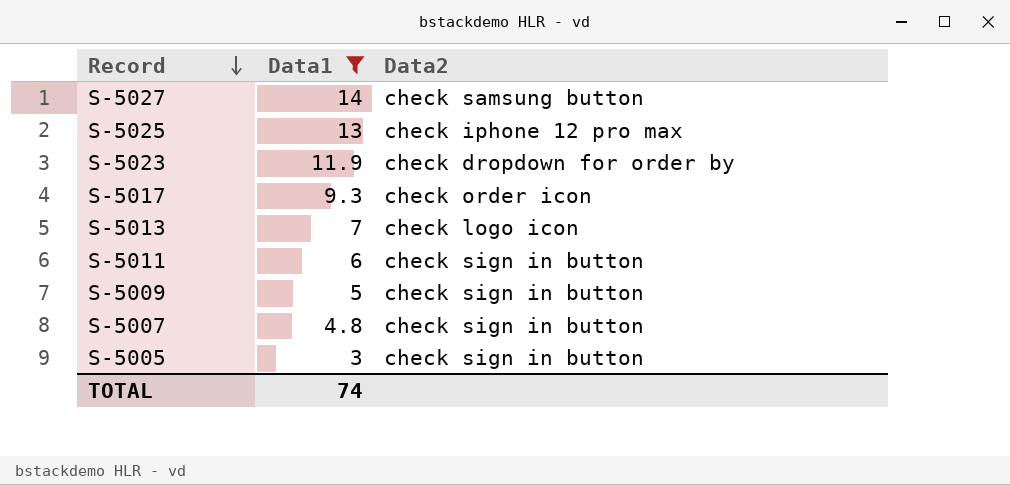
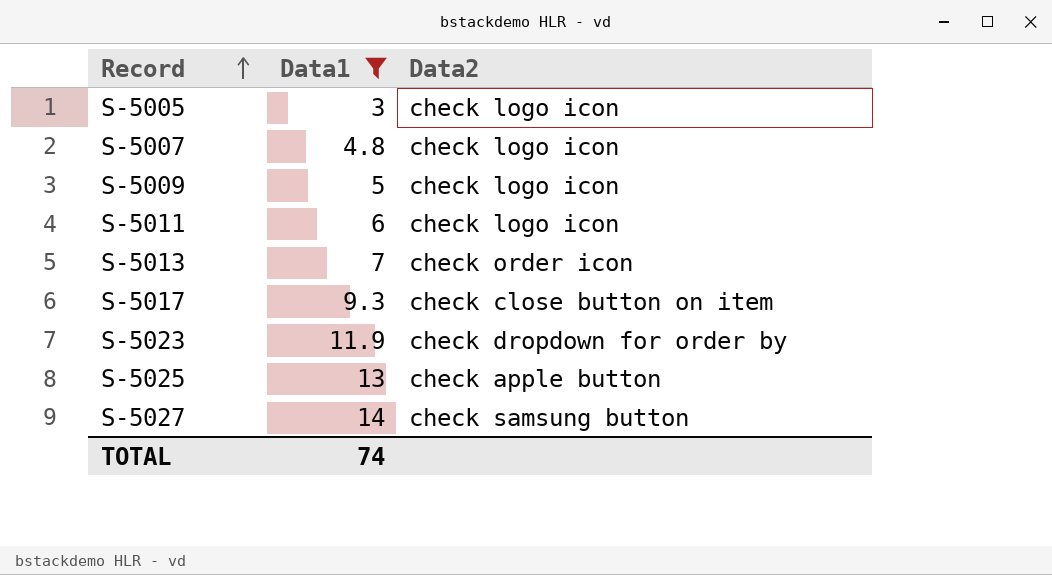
row order: Record descending -> Record ascending
S-5005 | Data2: check sign in button -> check logo icon
S-5007 | Data2: check sign in button -> check logo icon
S-5009 | Data2: check sign in button -> check logo icon
S-5011 | Data2: check sign in button -> check logo icon
S-5013 | Data2: check logo icon -> check order icon
S-5017 | Data2: check order icon -> check close button on item
S-5025 | Data2: check iphone 12 pro max -> check apple button

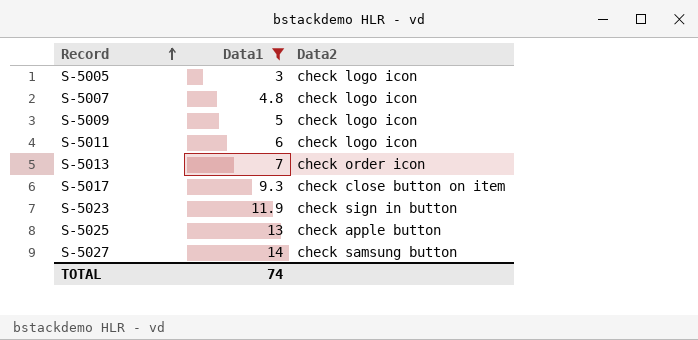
S-5023 | Data2: check dropdown for order by -> check sign in button

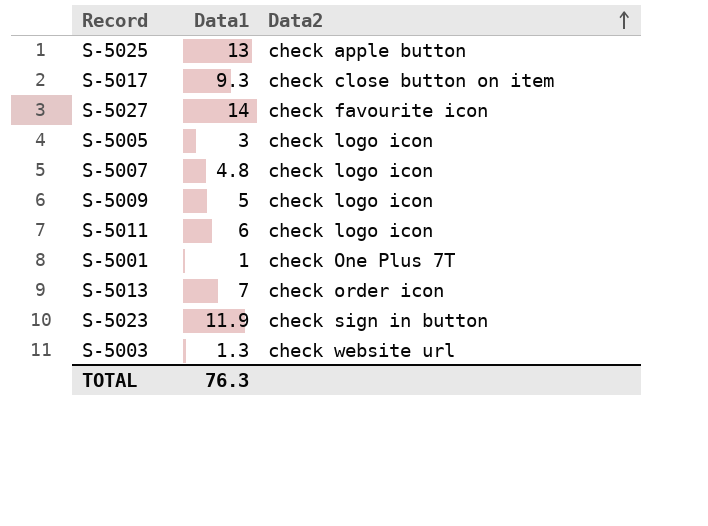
filter: Data1 >= 3 -> none
row order: Record ascending -> Data2 ascending
S-5027 | Data2: check samsung button -> check favourite icon
TOTAL | Data1: 74 -> 76.3

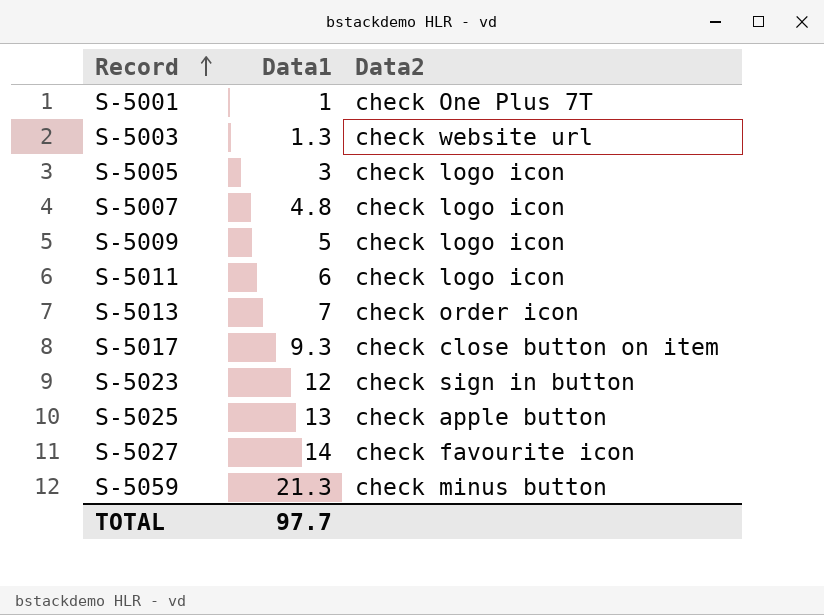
row order: Data2 ascending -> Record ascending
S-5023 | Data1: 11.9 -> 12
row S-5059: none -> 21.3 | check minus button
TOTAL | Data1: 76.3 -> 97.7

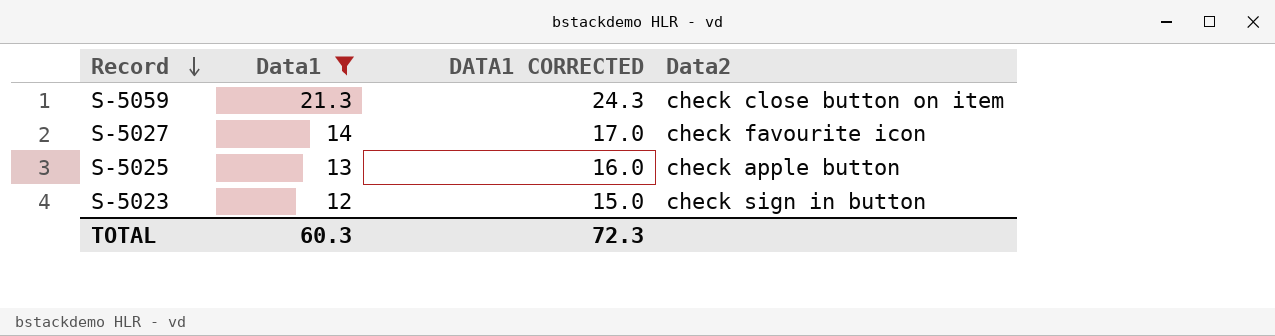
filter: none -> Data1 >= 12
row order: Record ascending -> Record descending
column DATA1 CORRECTED | formula: none -> [Data1] + 3
S-5059 | Data2: check minus button -> check close button on item
TOTAL | Data1: 97.7 -> 60.3

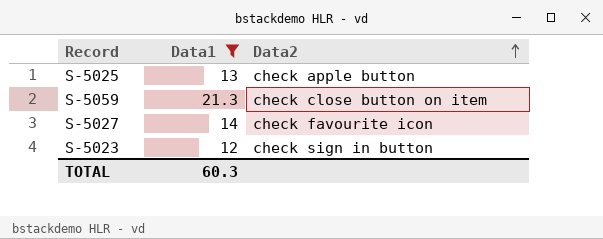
row order: Record descending -> Data2 ascending
column DATA1 CORRECTED | formula: [Data1] + 3 -> none

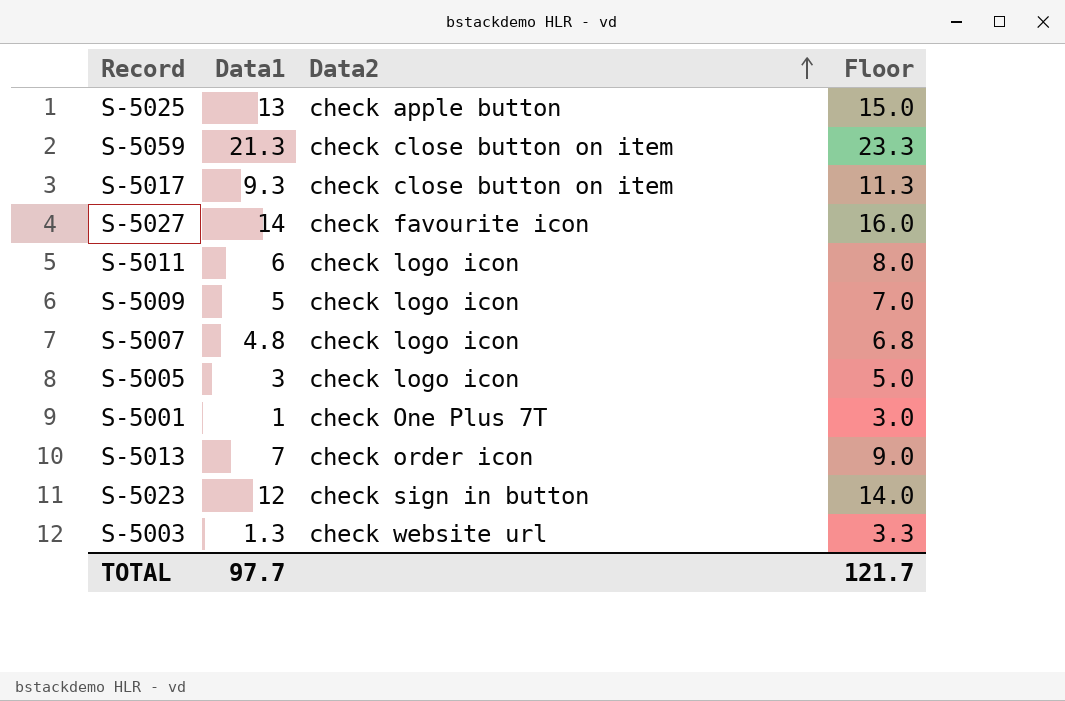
filter: Data1 >= 12 -> none
column Floor | formula: none -> [Data1] + 2
TOTAL | Data1: 60.3 -> 97.7

